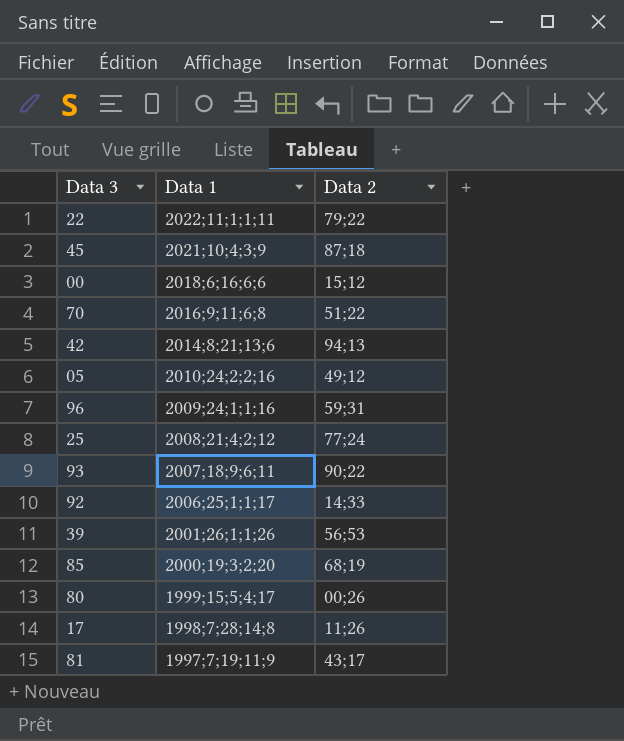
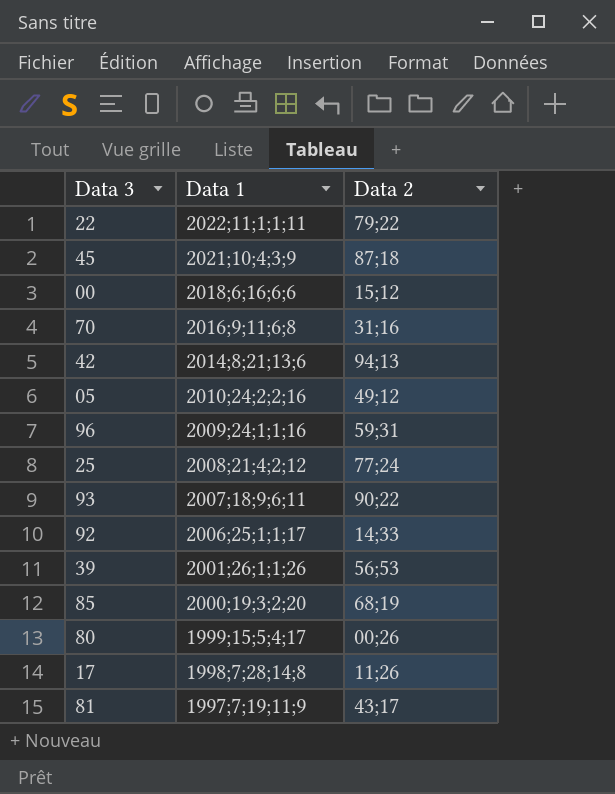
70 | Data 2: 51;22 -> 31;16

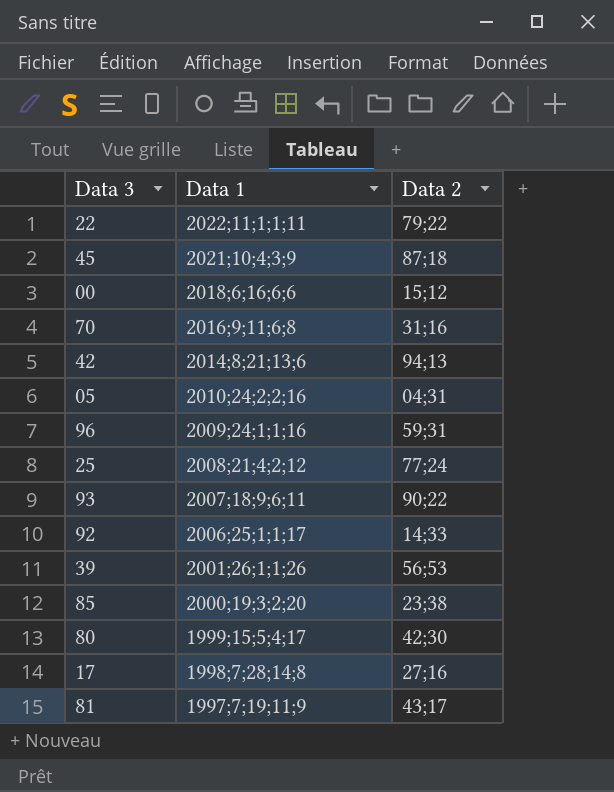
05 | Data 2: 49;12 -> 04;31
85 | Data 2: 68;19 -> 23;38
80 | Data 2: 00;26 -> 42;30
17 | Data 2: 11;26 -> 27;16

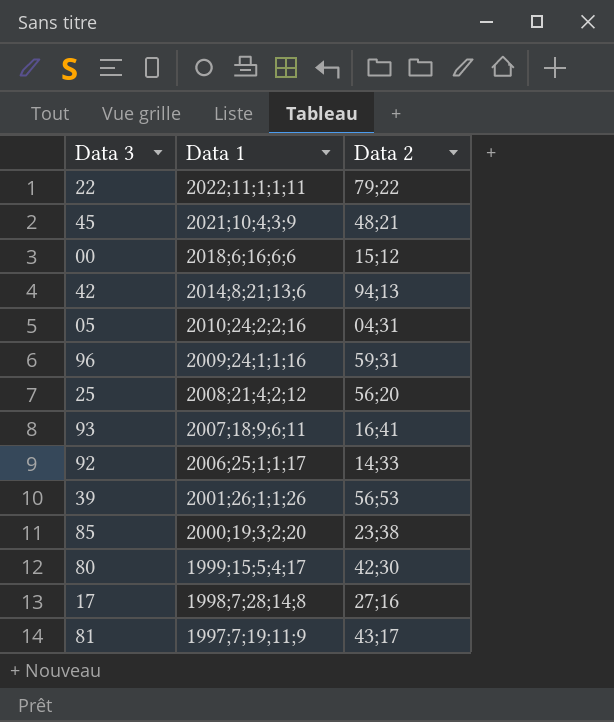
row 70: 2016;9;11;6;8 | 31;16 -> none
45 | Data 2: 87;18 -> 48;21
25 | Data 2: 77;24 -> 56;20
93 | Data 2: 90;22 -> 16;41

